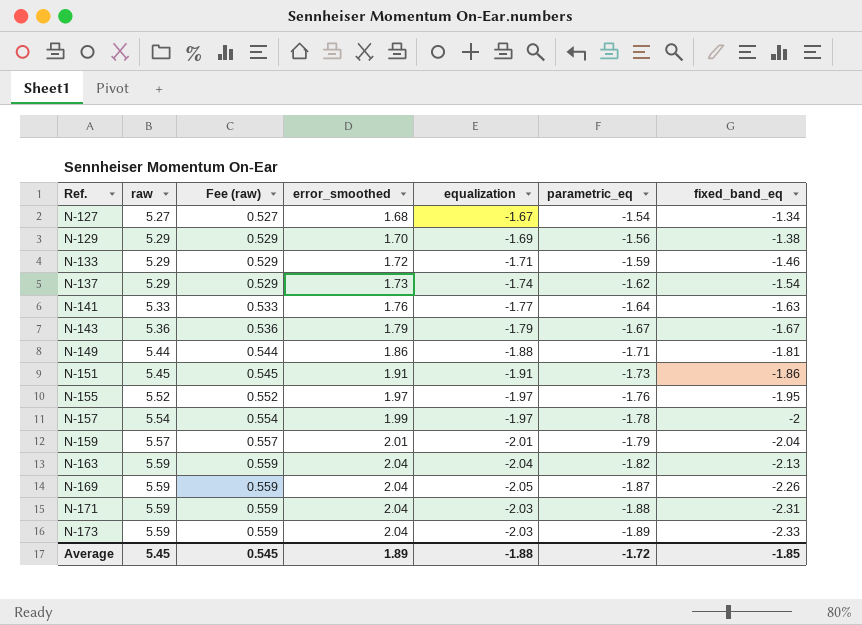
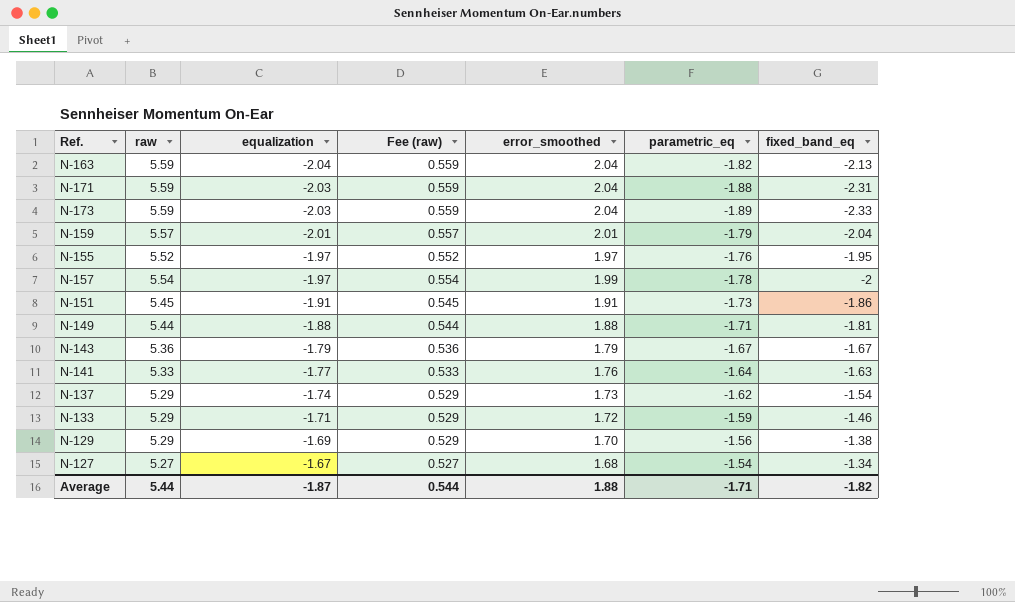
row order: Ref. ascending -> equalization ascending
column equalization | position: 5 -> 3
row N-169: 5.59 | 0.559 | 2.04 | -2.05 | -1.87 | -2.26 -> none
N-149 | error_smoothed: 1.86 -> 1.88
Average | raw: 5.45 -> 5.44
Average | equalization: -1.88 -> -1.87
Average | Fee (raw): 0.545 -> 0.544
Average | error_smoothed: 1.89 -> 1.88
Average | parametric_eq: -1.72 -> -1.71
Average | fixed_band_eq: -1.85 -> -1.82

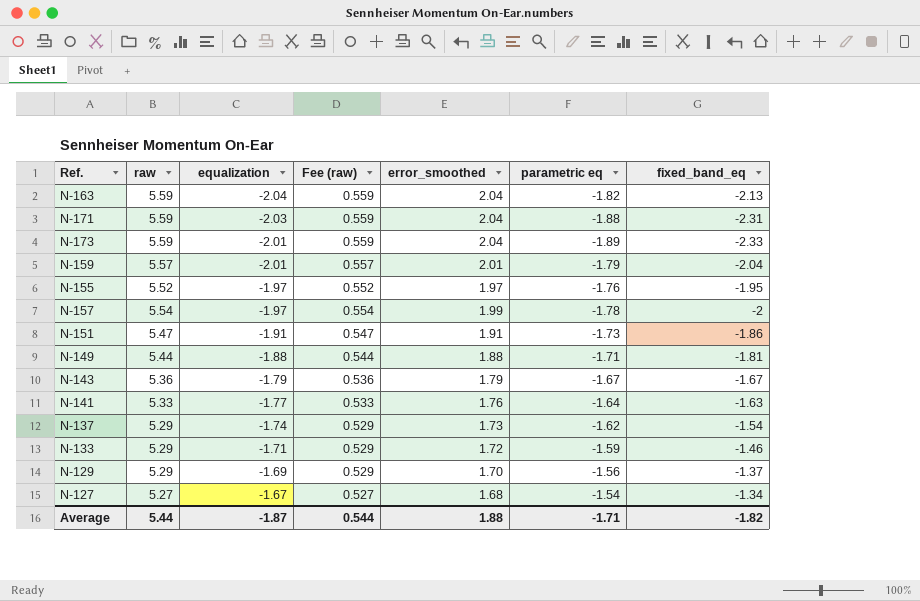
column name: parametric_eq -> parametric eq
N-173 | equalization: -2.03 -> -2.01
N-151 | raw: 5.45 -> 5.47
N-151 | Fee (raw): 0.545 -> 0.547
N-129 | fixed_band_eq: -1.38 -> -1.37

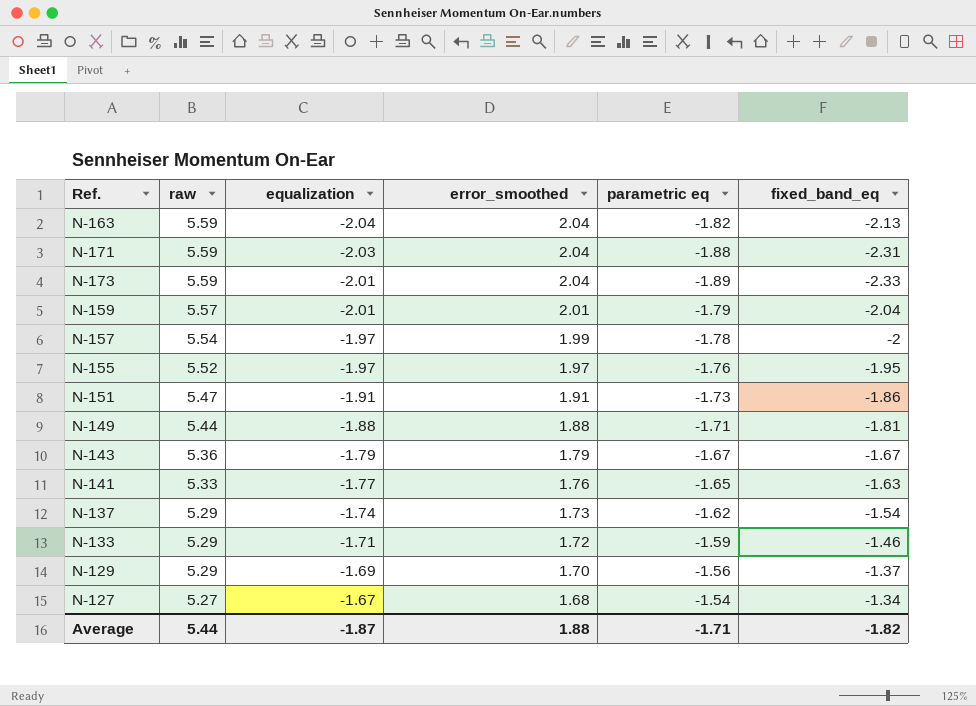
row order: equalization ascending -> raw descending
column Fee (raw) | formula: [raw] * 0.1 -> none
N-141 | parametric eq: -1.64 -> -1.65

